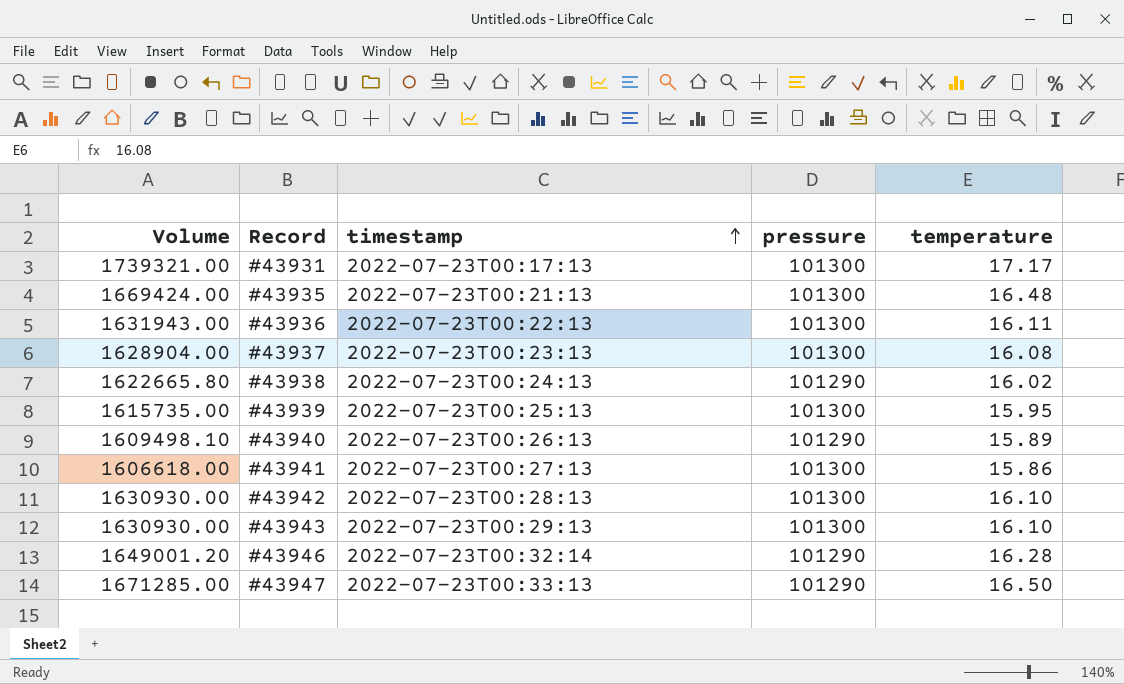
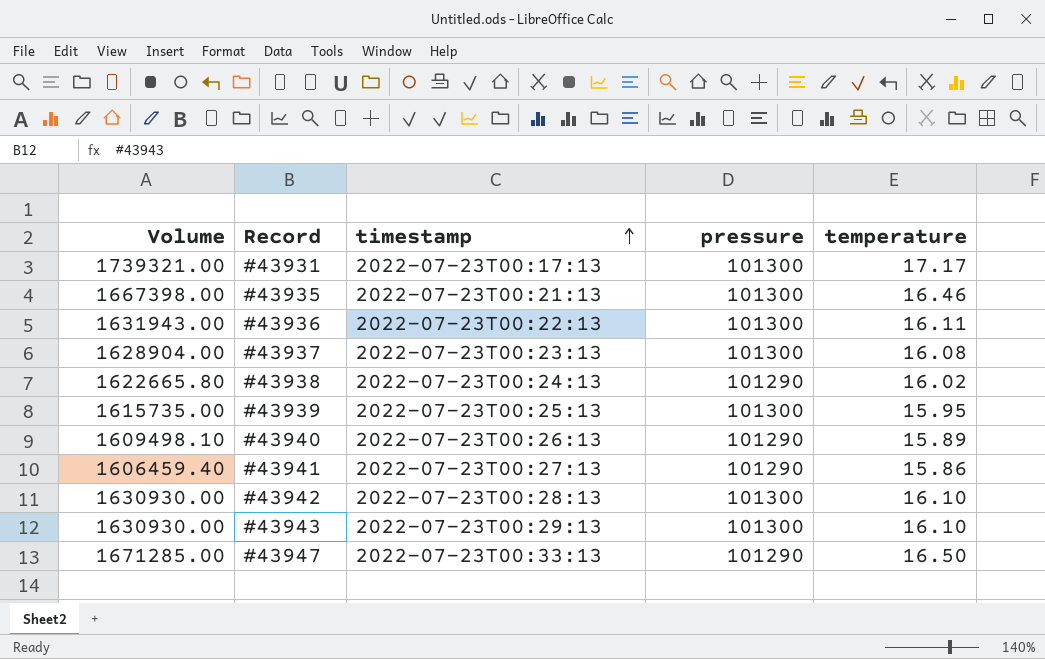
row #43946: 1649001.20 | 2022-07-23T00:32:14 | 101290 | 16.28 -> none
#43935 | Volume: 1669424.00 -> 1667398.00
#43935 | temperature: 16.48 -> 16.46
#43941 | Volume: 1606618.00 -> 1606459.40
#43941 | pressure: 101300 -> 101290

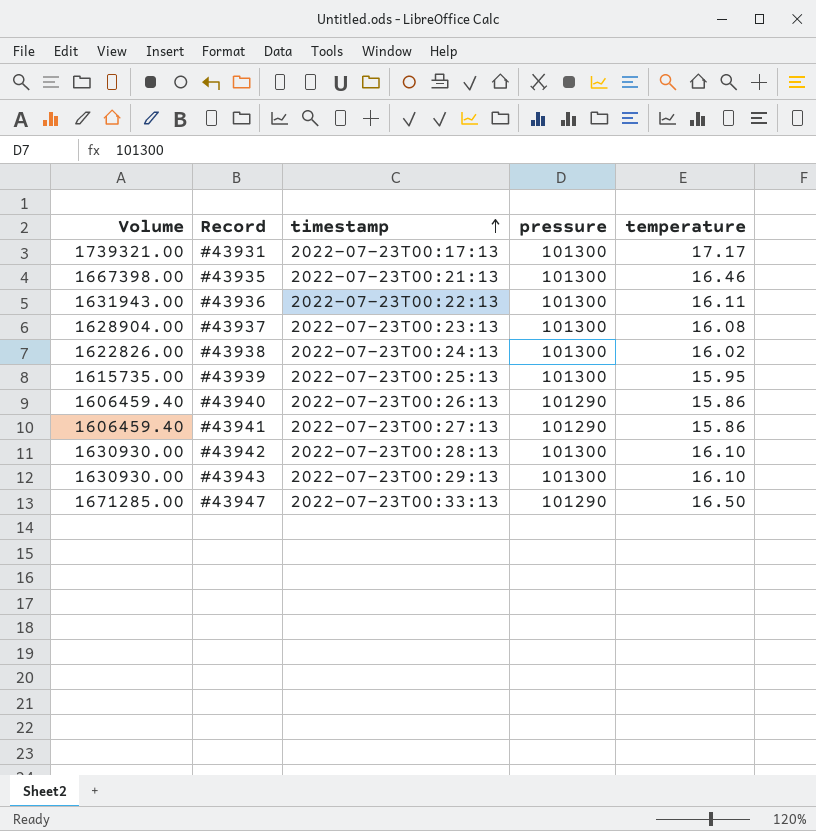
#43938 | Volume: 1622665.80 -> 1622826.00
#43938 | pressure: 101290 -> 101300
#43940 | Volume: 1609498.10 -> 1606459.40
#43940 | temperature: 15.89 -> 15.86

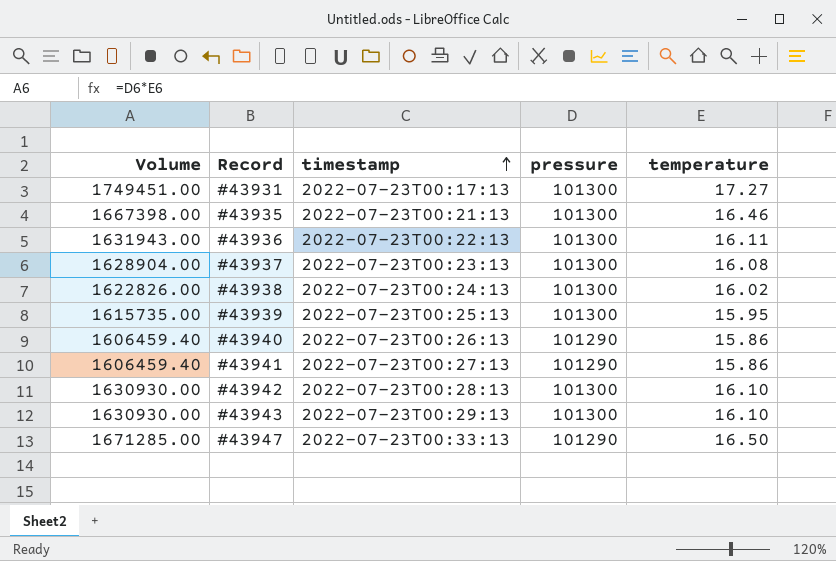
#43931 | Volume: 1739321.00 -> 1749451.00
#43931 | temperature: 17.17 -> 17.27

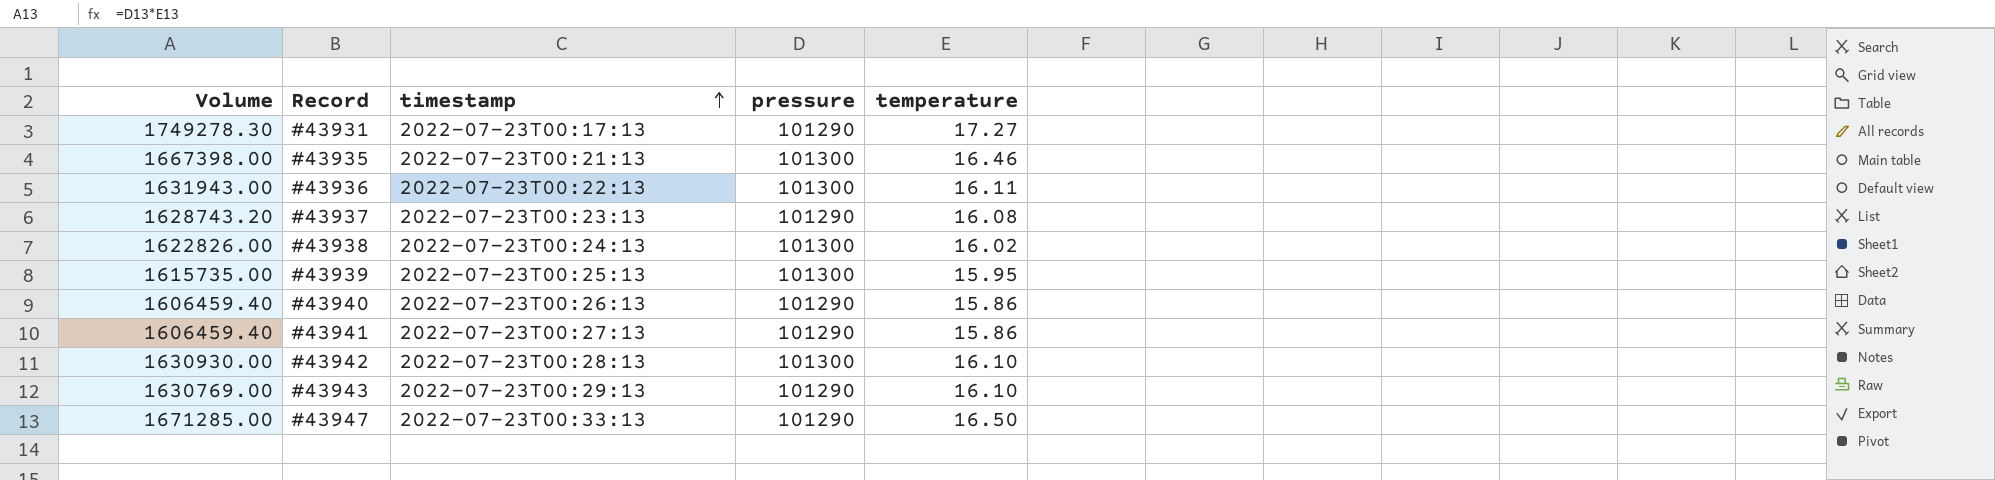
#43931 | Volume: 1749451.00 -> 1749278.30
#43931 | pressure: 101300 -> 101290
#43937 | Volume: 1628904.00 -> 1628743.20
#43937 | pressure: 101300 -> 101290
#43943 | Volume: 1630930.00 -> 1630769.00
#43943 | pressure: 101300 -> 101290

